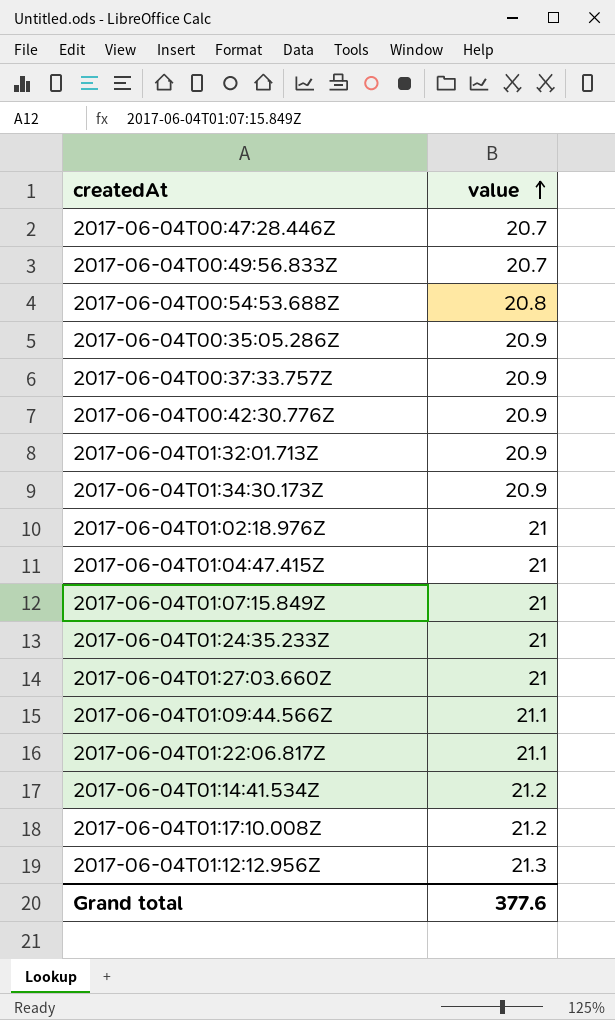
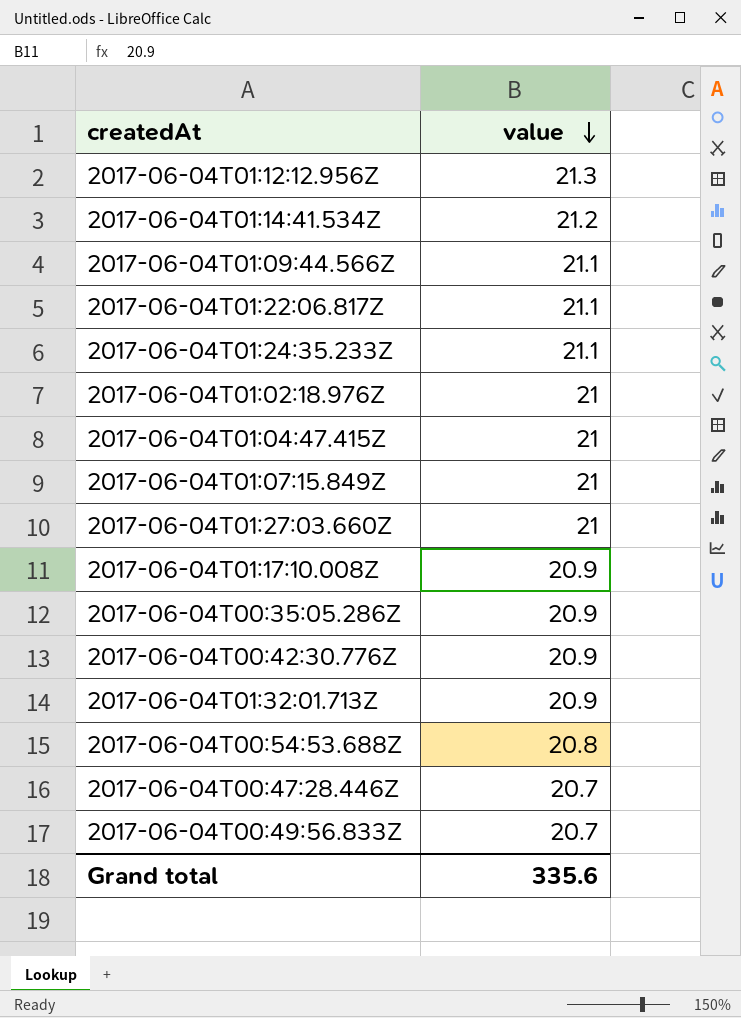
row order: value ascending -> value descending
row 2017-06-04T00:37:33.757Z: 20.9 -> none
row 2017-06-04T01:34:30.173Z: 20.9 -> none
2017-06-04T01:24:35.233Z | value: 21 -> 21.1
2017-06-04T01:17:10.008Z | value: 21.2 -> 20.9
Grand total | value: 377.6 -> 335.6

